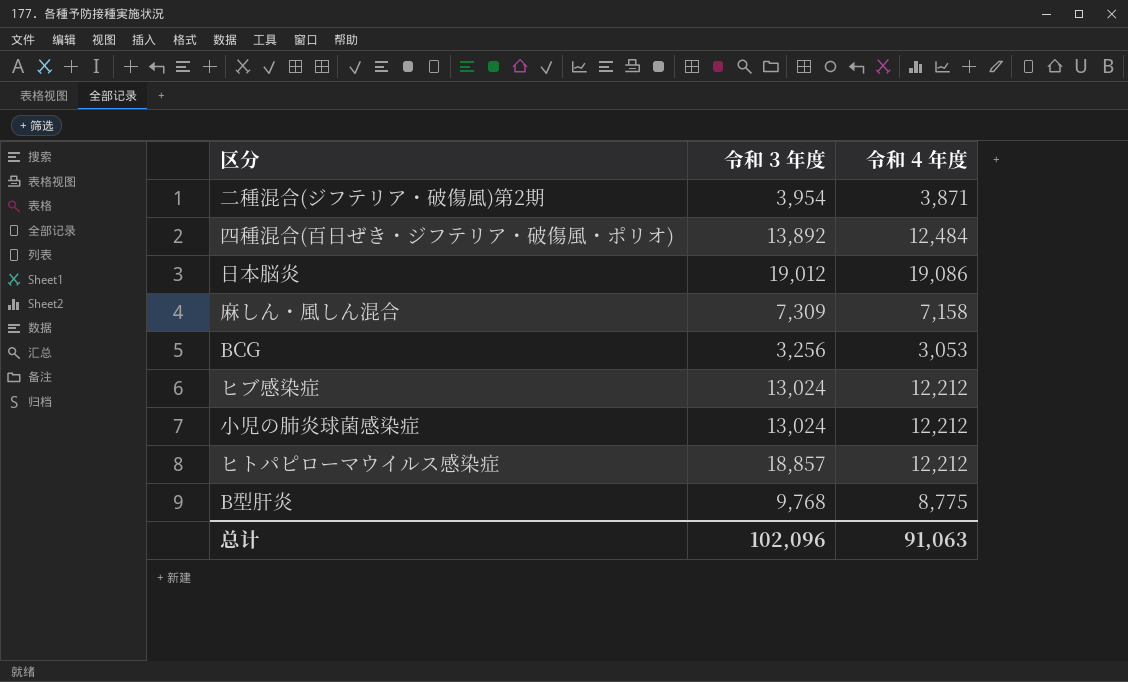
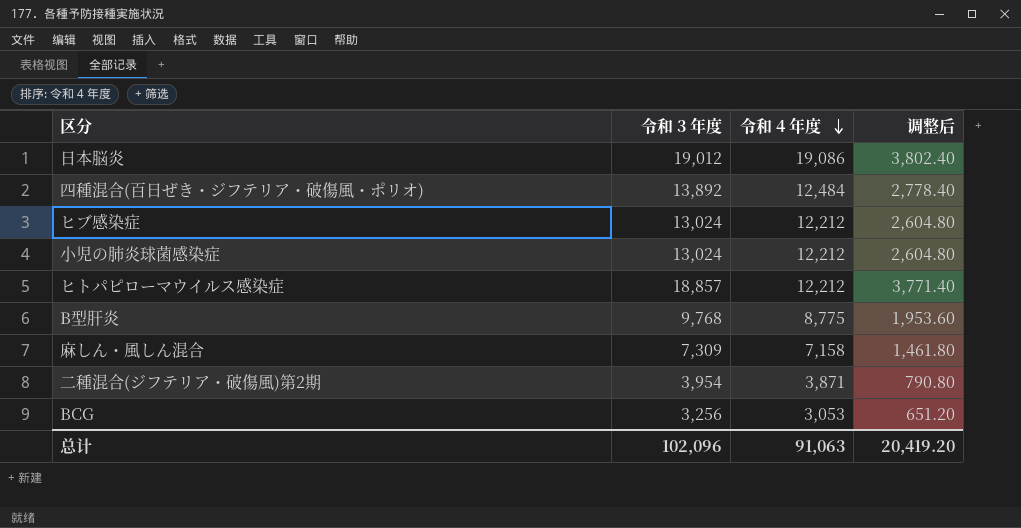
row order: none -> 令和 4 年度 descending
column 调整后 | formula: none -> [令和 3 年度] * 0.2

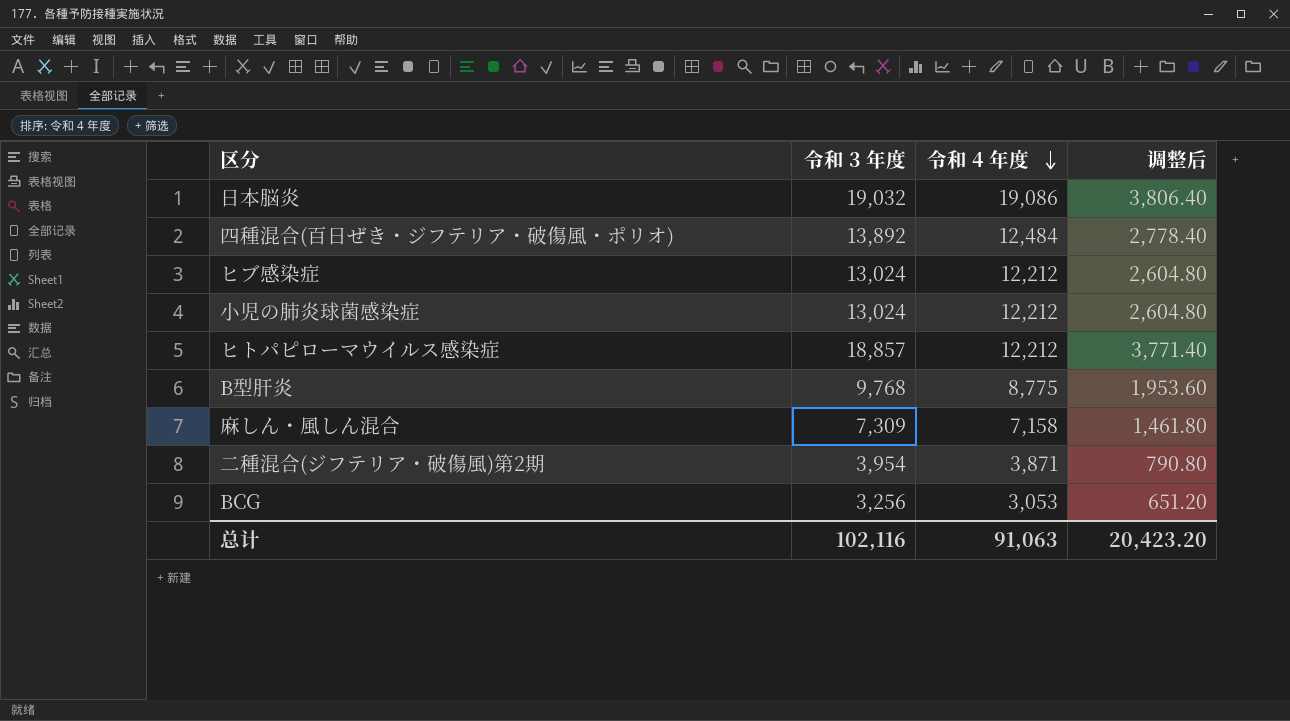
日本脳炎 | 令和 3 年度: 19,012 -> 19,032
日本脳炎 | 调整后: 3,802.40 -> 3,806.40
总计 | 令和 3 年度: 102,096 -> 102,116
总计 | 调整后: 20,419.20 -> 20,423.20

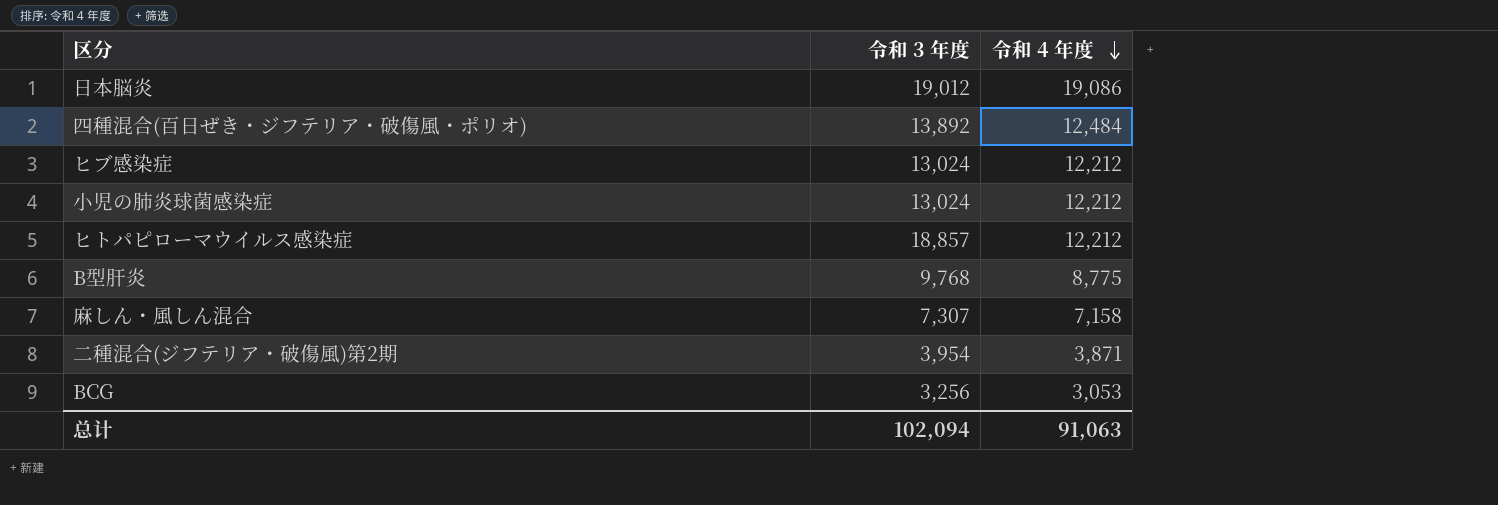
column 调整后 | formula: [令和 3 年度] * 0.2 -> none
日本脳炎 | 令和 3 年度: 19,032 -> 19,012
麻しん・風しん混合 | 令和 3 年度: 7,309 -> 7,307
总计 | 令和 3 年度: 102,116 -> 102,094

